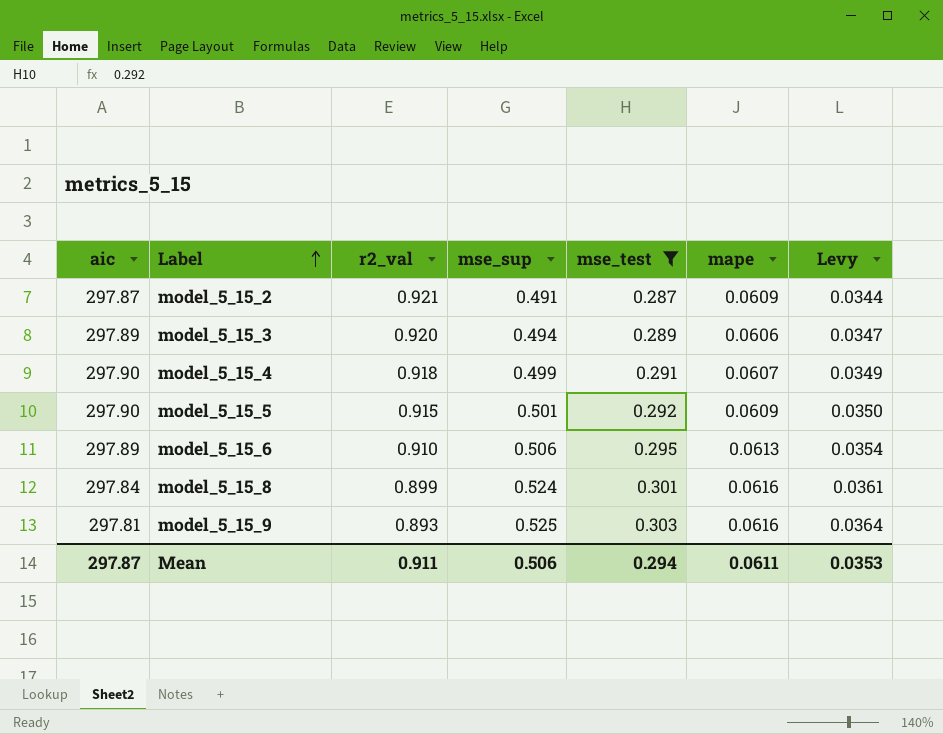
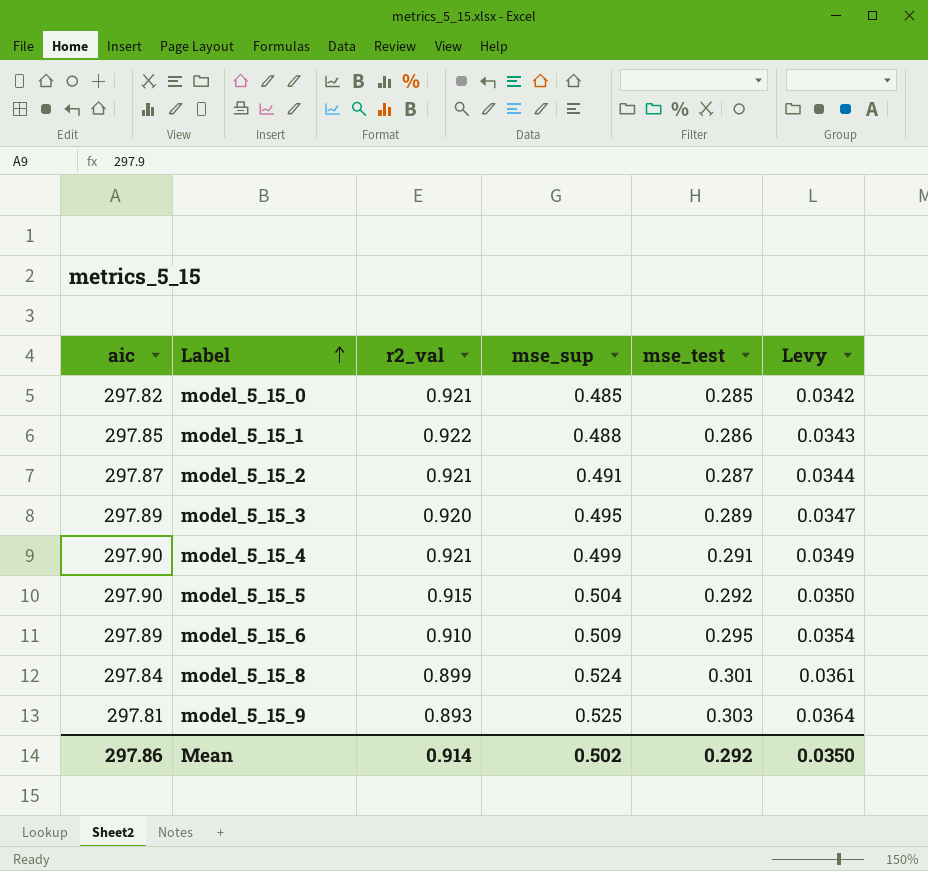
filter: mse_test >= 0.287 -> none
column mape | position: 6 -> none
model_5_15_3 | mse_sup: 0.494 -> 0.495
model_5_15_4 | r2_val: 0.918 -> 0.921
model_5_15_5 | mse_sup: 0.501 -> 0.504
model_5_15_6 | mse_sup: 0.506 -> 0.509
Mean | aic: 297.87 -> 297.86
Mean | r2_val: 0.911 -> 0.914
Mean | mse_sup: 0.506 -> 0.502
Mean | mse_test: 0.294 -> 0.292
Mean | Levy: 0.0353 -> 0.0350

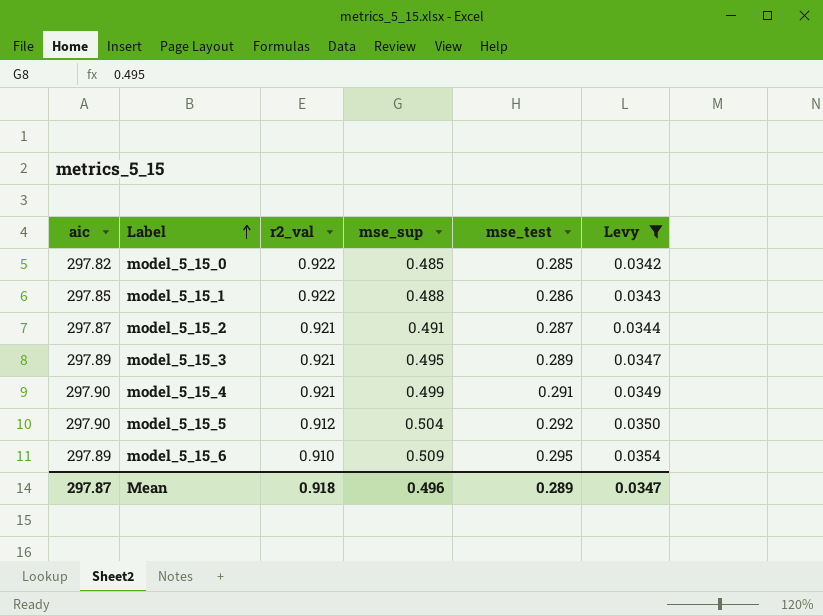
filter: none -> Levy <= 0.0354
model_5_15_0 | r2_val: 0.921 -> 0.922
model_5_15_3 | r2_val: 0.920 -> 0.921
model_5_15_5 | r2_val: 0.915 -> 0.912
Mean | aic: 297.86 -> 297.87
Mean | r2_val: 0.914 -> 0.918
Mean | mse_sup: 0.502 -> 0.496
Mean | mse_test: 0.292 -> 0.289
Mean | Levy: 0.0350 -> 0.0347

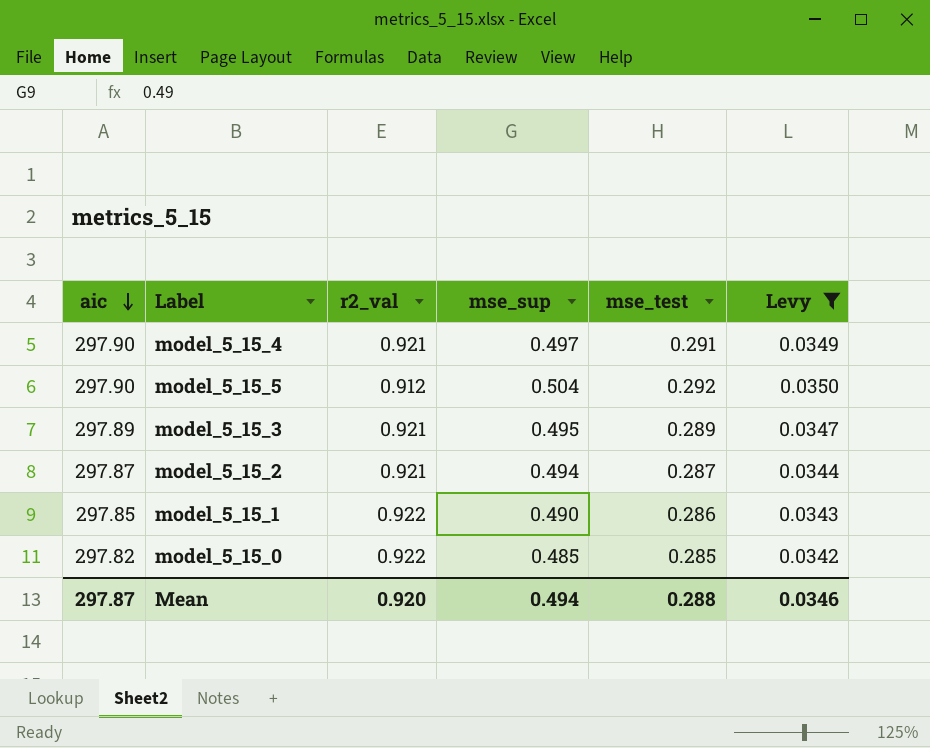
row order: Label ascending -> aic descending
row model_5_15_6: 297.89 | 0.910 | 0.509 | 0.295 | 0.0354 -> none
model_5_15_4 | mse_sup: 0.499 -> 0.497
model_5_15_2 | mse_sup: 0.491 -> 0.494
model_5_15_1 | mse_sup: 0.488 -> 0.490
Mean | r2_val: 0.918 -> 0.920
Mean | mse_sup: 0.496 -> 0.494
Mean | mse_test: 0.289 -> 0.288
Mean | Levy: 0.0347 -> 0.0346

